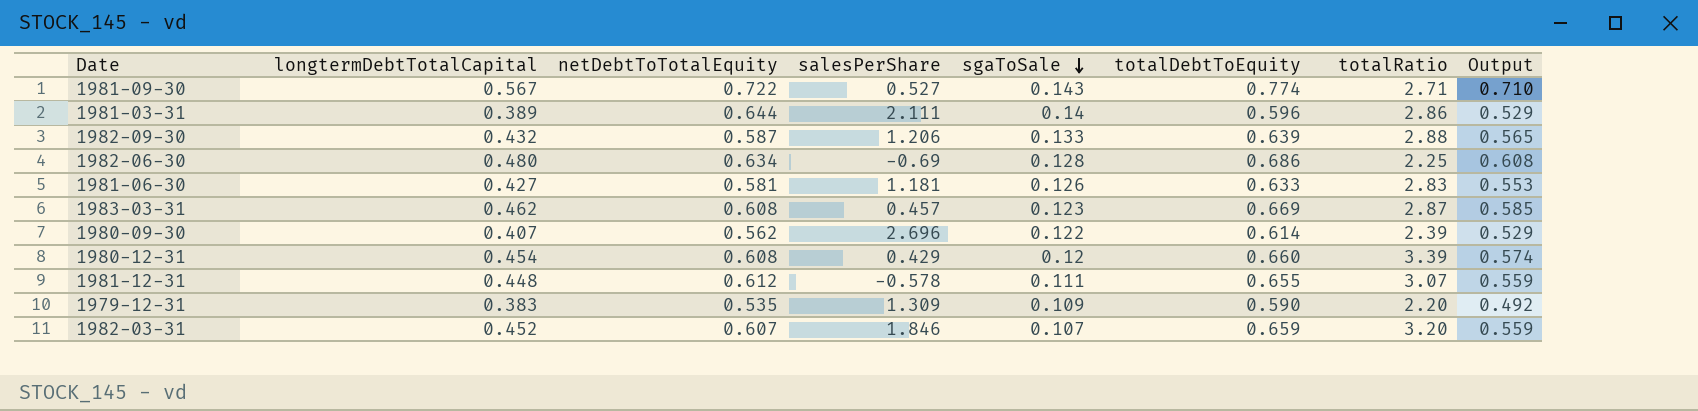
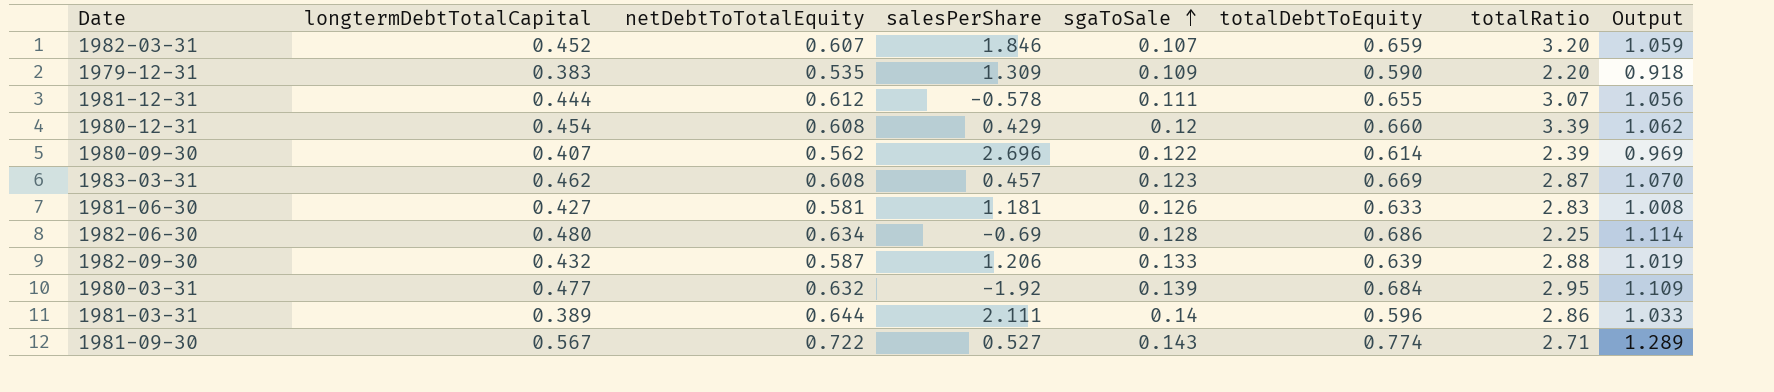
row order: sgaToSale descending -> sgaToSale ascending
column Output | formula: [longtermDebtTotalCapital] + [sgaToSale] -> [longtermDebtTotalCapital] + [netDebtToTotalEquity]
1981-12-31 | longtermDebtTotalCapital: 0.448 -> 0.444
row 1980-03-31: none -> 0.477 | 0.632 | -1.92 | 0.139 | 0.684 | 2.95 | 1.109

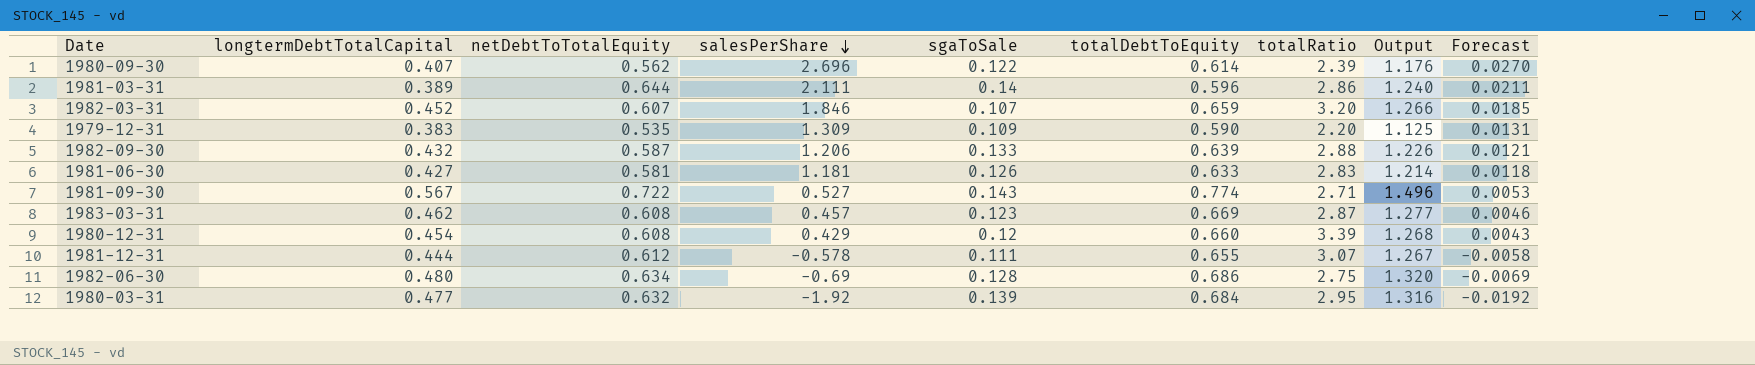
row order: sgaToSale ascending -> salesPerShare descending
column Output | formula: [longtermDebtTotalCapital] + [netDebtToTotalEquity] -> [netDebtToTotalEquity] + [totalDebtToEquity]
column Forecast | formula: none -> [salesPerShare] * 0.01
1982-06-30 | totalRatio: 2.25 -> 2.75

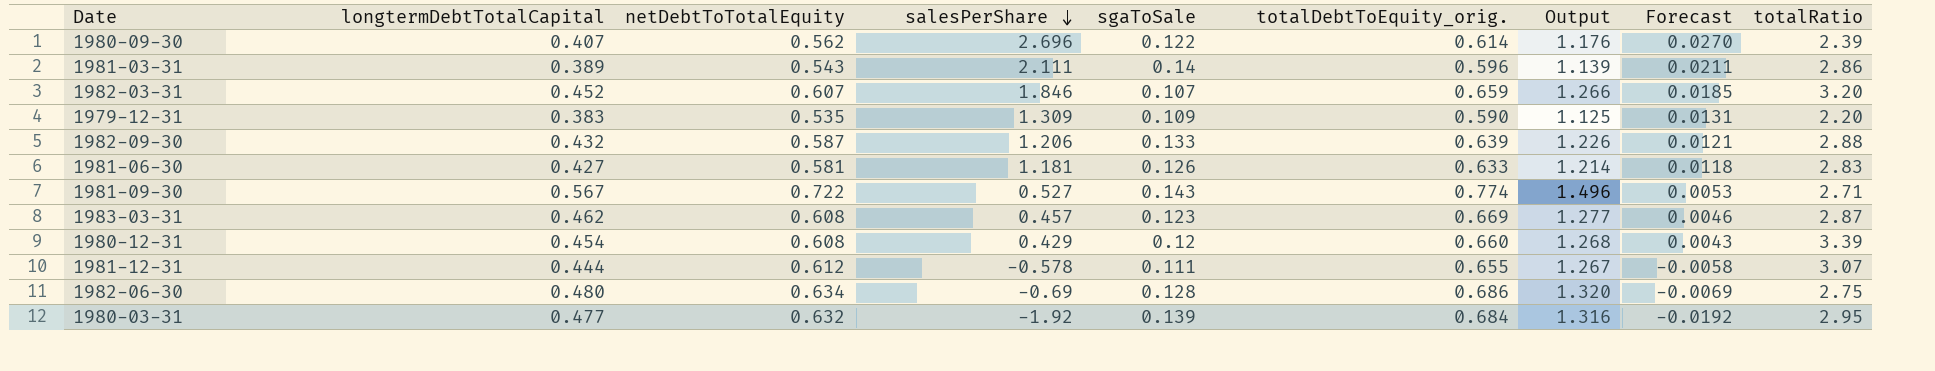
column name: totalDebtToEquity -> totalDebtToEquity_orig.
column totalRatio | position: 7 -> 9
1981-03-31 | netDebtToTotalEquity: 0.644 -> 0.543
1981-03-31 | Output: 1.240 -> 1.139

